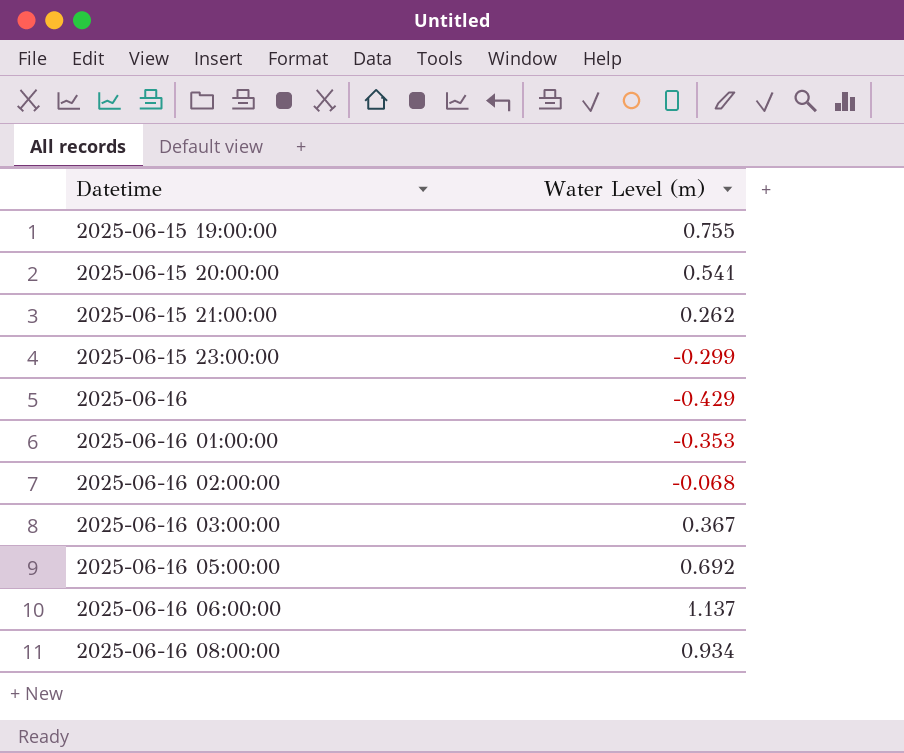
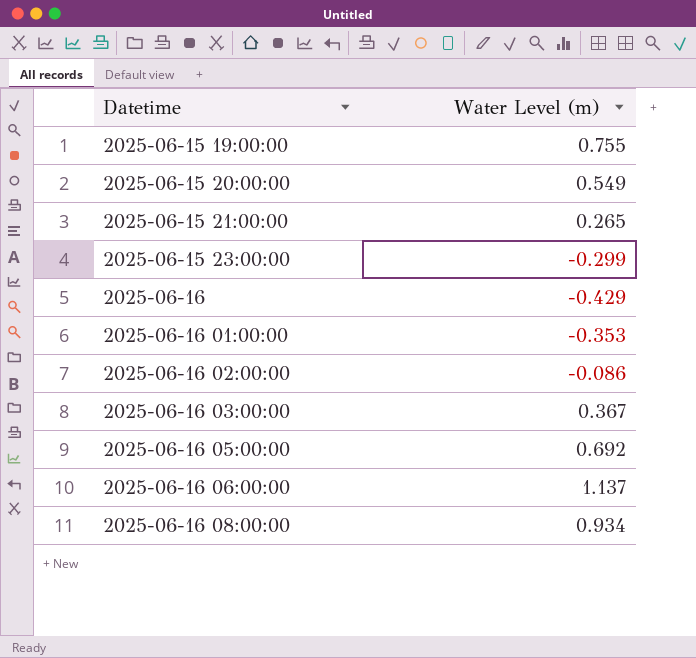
2025-06-15 20:00:00 | Water Level (m): 0.541 -> 0.549
2025-06-15 21:00:00 | Water Level (m): 0.262 -> 0.265
2025-06-16 02:00:00 | Water Level (m): -0.068 -> -0.086

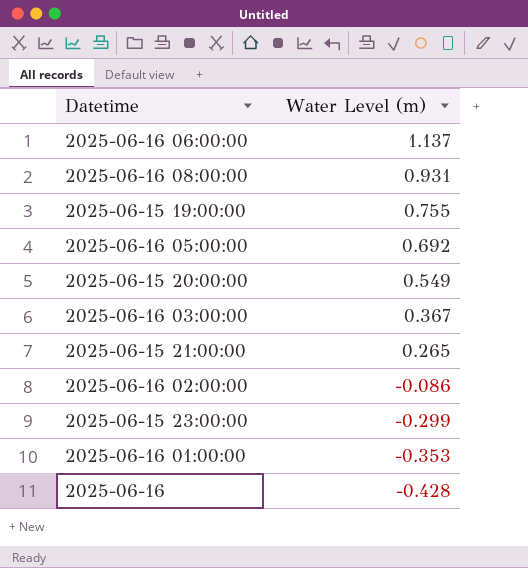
row order: Datetime ascending -> Water Level (m) descending
2025-06-16 08:00:00 | Water Level (m): 0.934 -> 0.931
2025-06-16 | Water Level (m): -0.429 -> -0.428

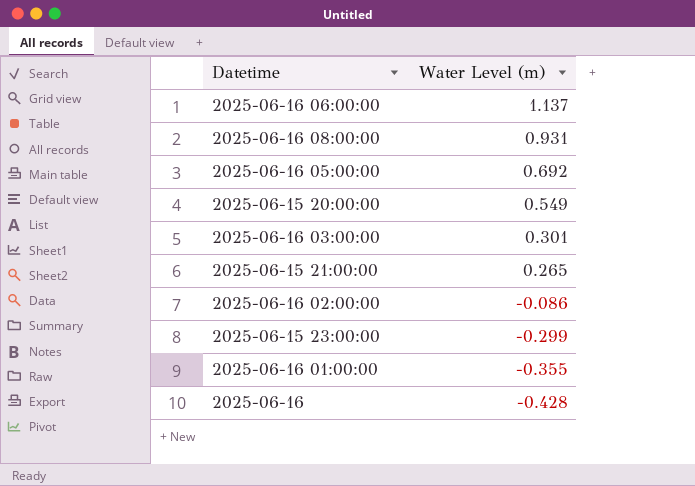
row 2025-06-15 19:00:00: 0.755 -> none
2025-06-16 03:00:00 | Water Level (m): 0.367 -> 0.301
2025-06-16 01:00:00 | Water Level (m): -0.353 -> -0.355

